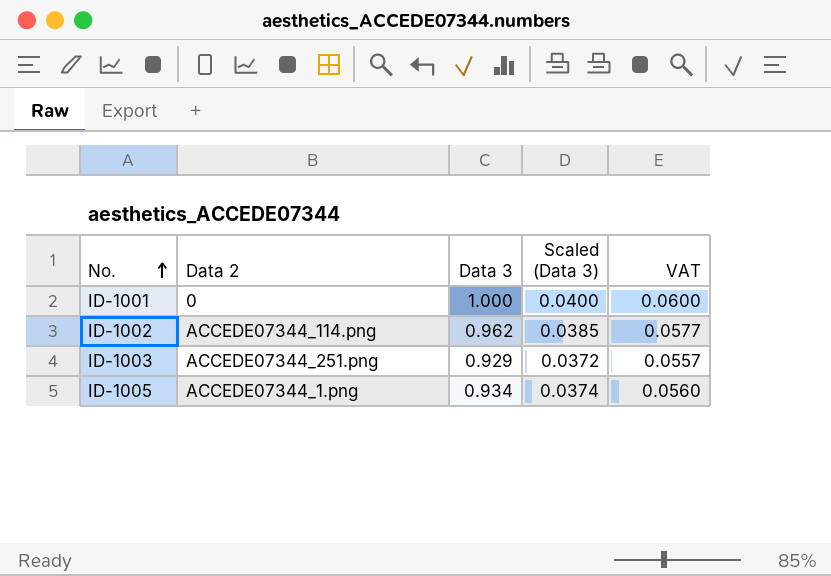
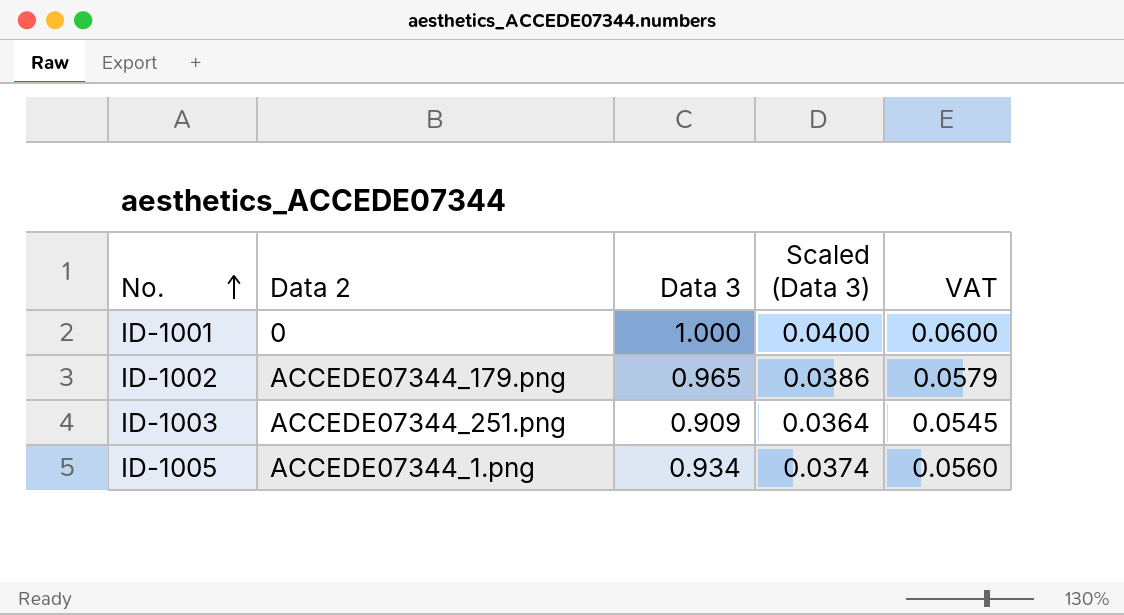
ID-1002 | Data 2: ACCEDE07344_114.png -> ACCEDE07344_179.png
ID-1002 | Data 3: 0.962 -> 0.965
ID-1002 | Scaled (Data 3): 0.0385 -> 0.0386
ID-1002 | VAT: 0.0577 -> 0.0579
ID-1003 | Data 3: 0.929 -> 0.909
ID-1003 | Scaled (Data 3): 0.0372 -> 0.0364
ID-1003 | VAT: 0.0557 -> 0.0545

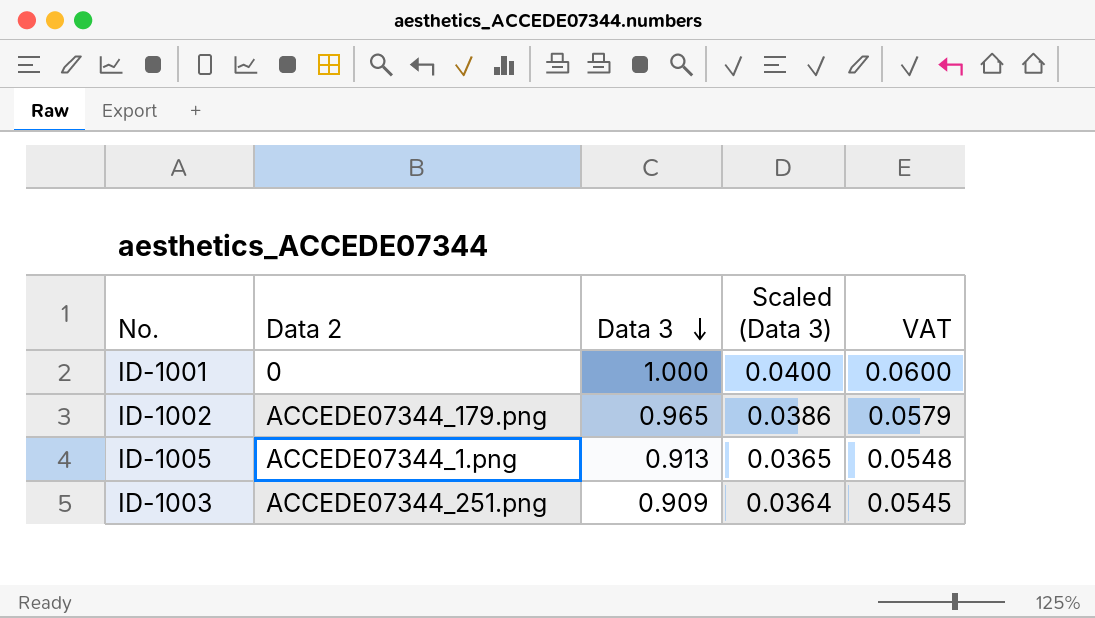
row order: No. ascending -> Data 3 descending
ID-1005 | Data 3: 0.934 -> 0.913
ID-1005 | Scaled (Data 3): 0.0374 -> 0.0365
ID-1005 | VAT: 0.0560 -> 0.0548

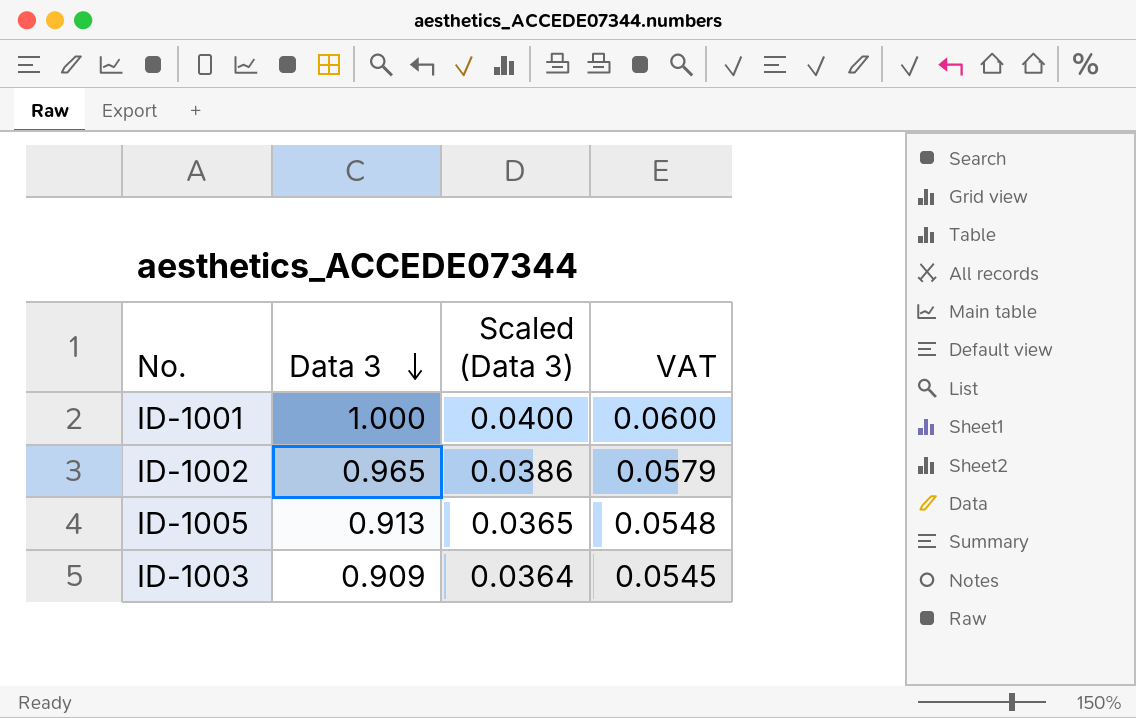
column Data 2 | position: 2 -> none

